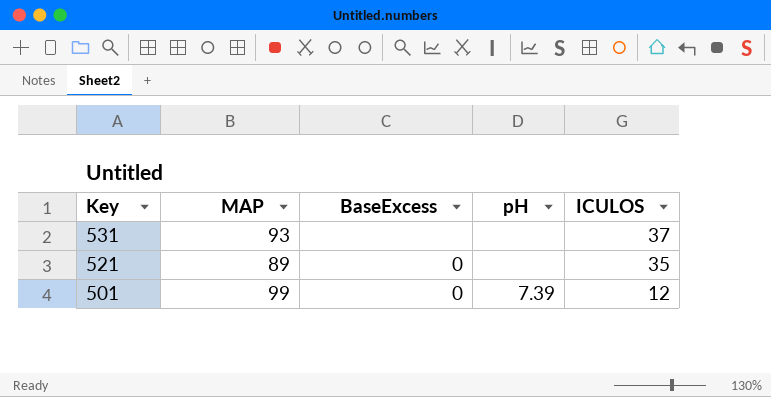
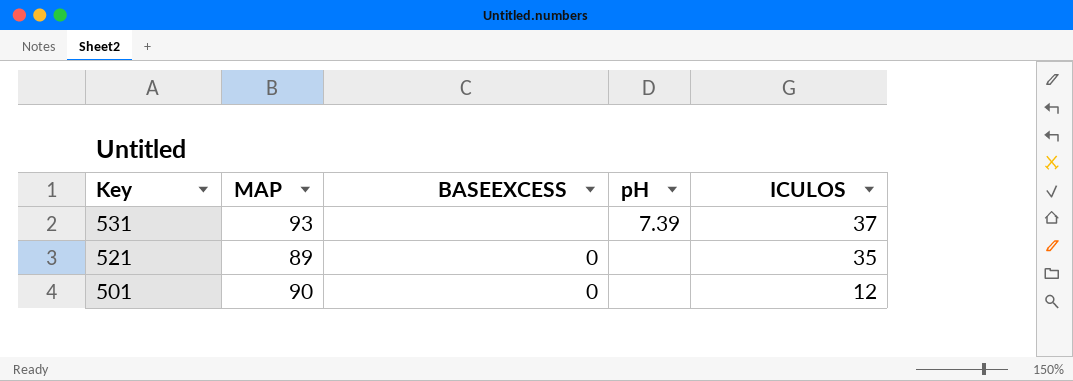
column name: BaseExcess -> BASEEXCESS
531 | pH: none -> 7.39
501 | MAP: 99 -> 90
501 | pH: 7.39 -> none

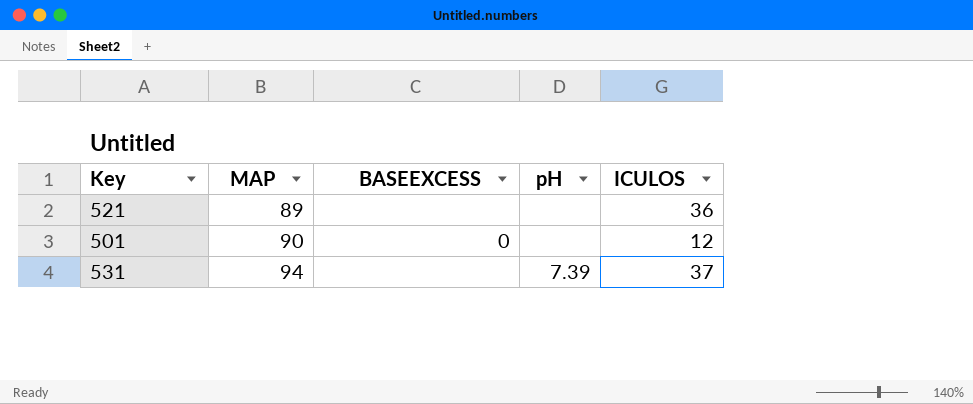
row order: Key descending -> MAP ascending
521 | BASEEXCESS: 0 -> none
521 | ICULOS: 35 -> 36
531 | MAP: 93 -> 94

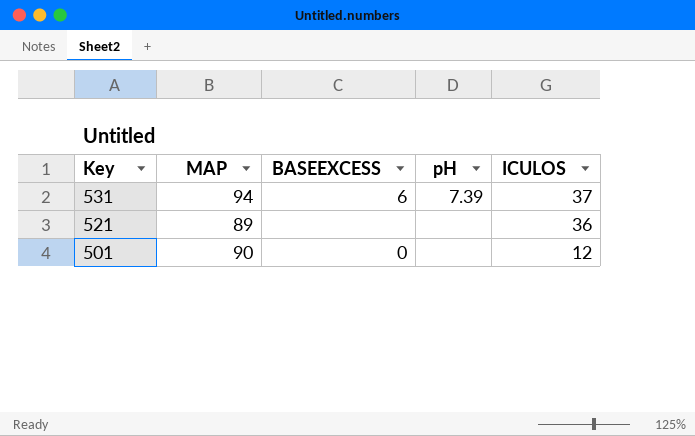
row order: MAP ascending -> Key descending
531 | BASEEXCESS: none -> 6

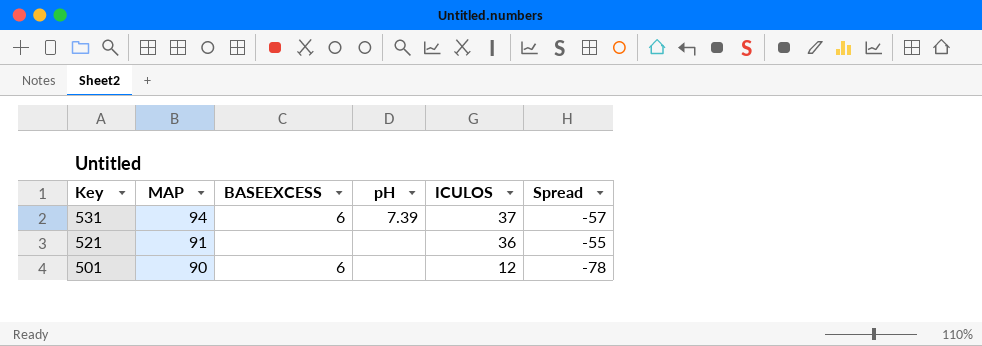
column Spread | formula: none -> [ICULOS] - [MAP]
521 | MAP: 89 -> 91
501 | BASEEXCESS: 0 -> 6

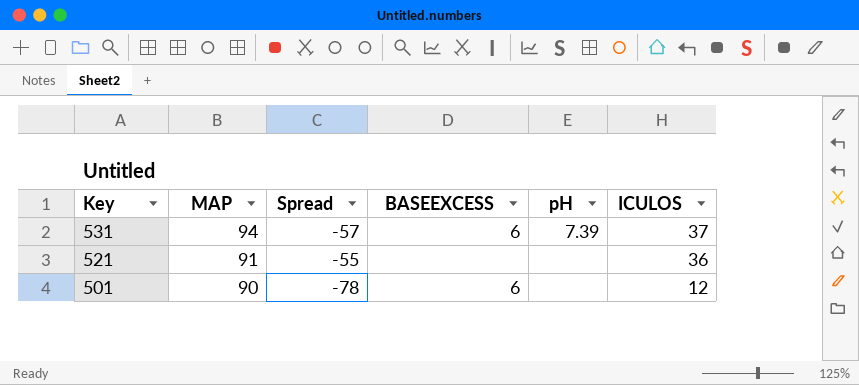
column Spread | position: 6 -> 3

